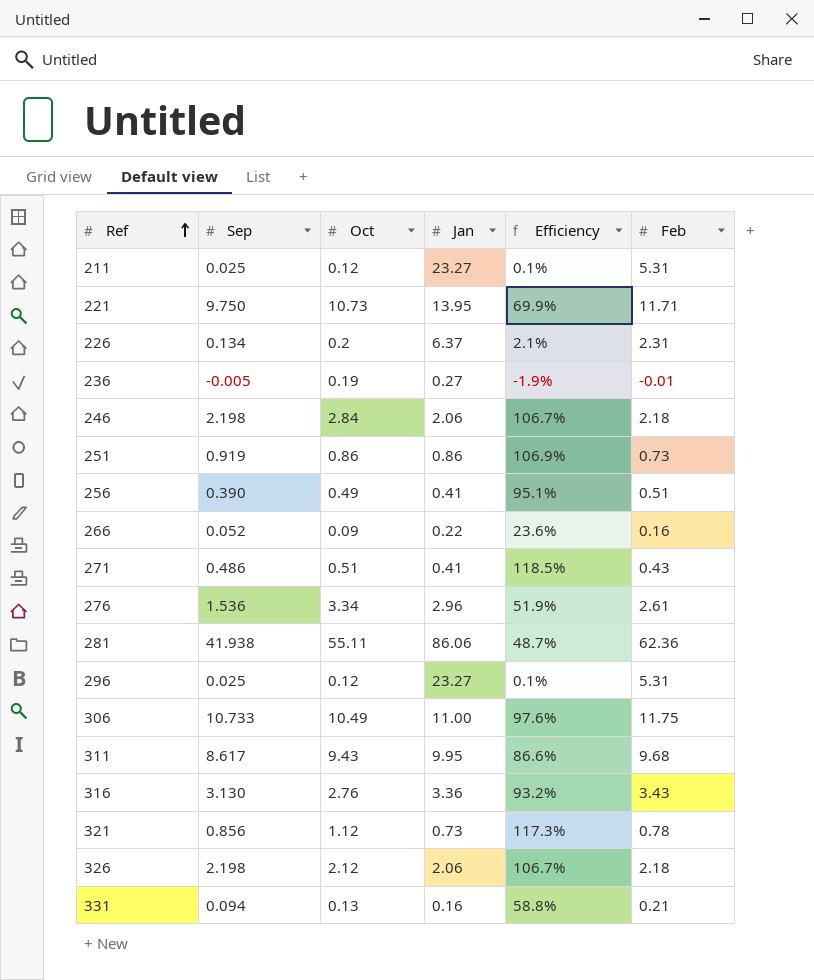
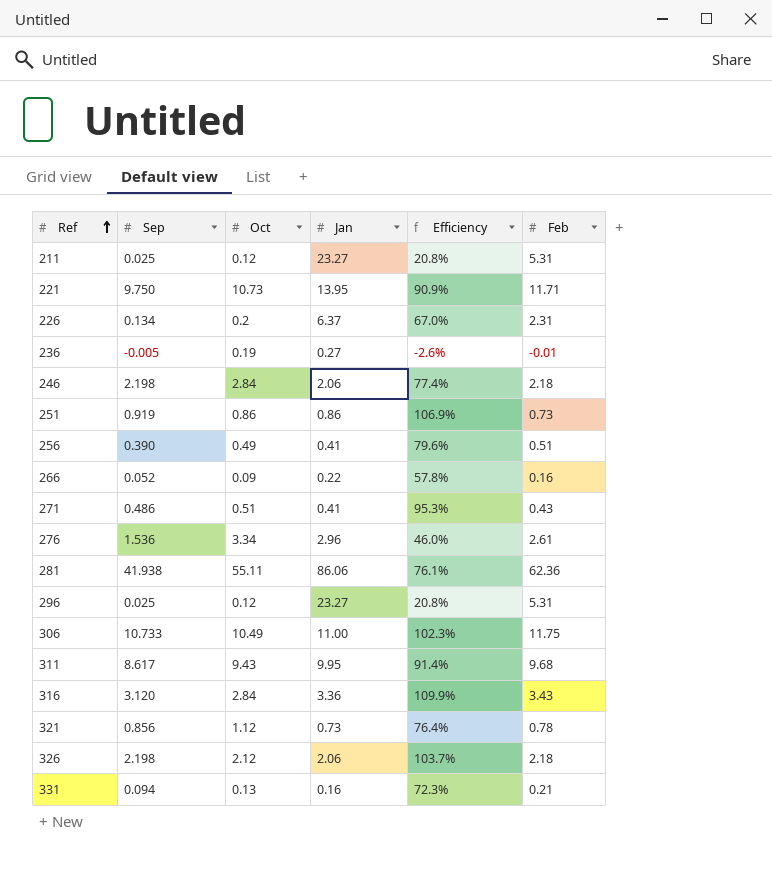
column Efficiency | formula: [Sep] / [Jan] -> [Sep] / [Oct]
316 | Sep: 3.130 -> 3.120
316 | Oct: 2.76 -> 2.84

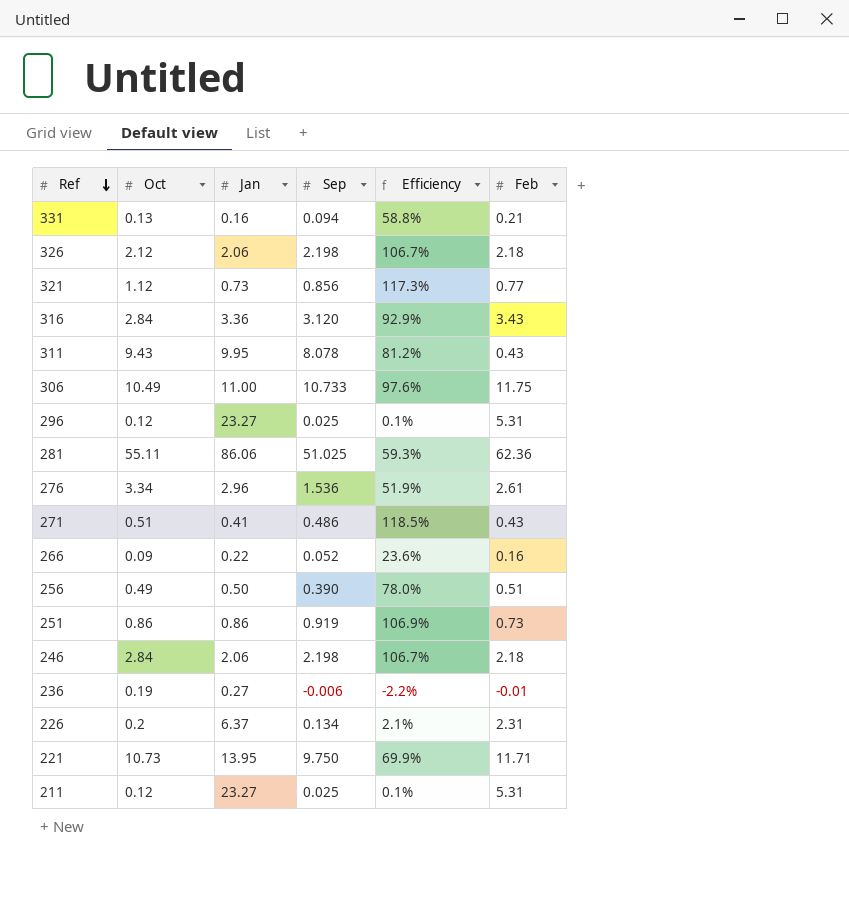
row order: Ref ascending -> Ref descending
column Sep | position: 2 -> 4
column Efficiency | formula: [Sep] / [Oct] -> [Sep] / [Jan]
321 | Feb: 0.78 -> 0.77
311 | Sep: 8.617 -> 8.078
311 | Feb: 9.68 -> 0.43
281 | Sep: 41.938 -> 51.025
256 | Jan: 0.41 -> 0.50
236 | Sep: -0.005 -> -0.006

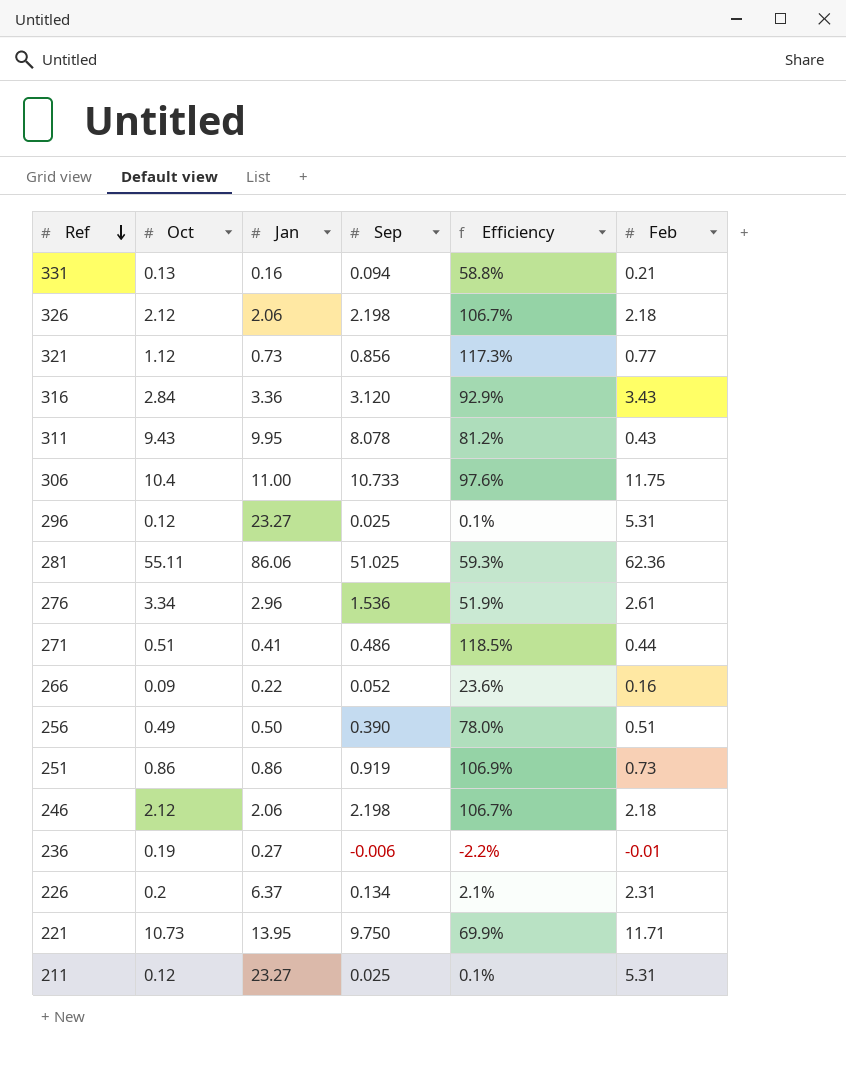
306 | Oct: 10.49 -> 10.4
271 | Feb: 0.43 -> 0.44
246 | Oct: 2.84 -> 2.12

